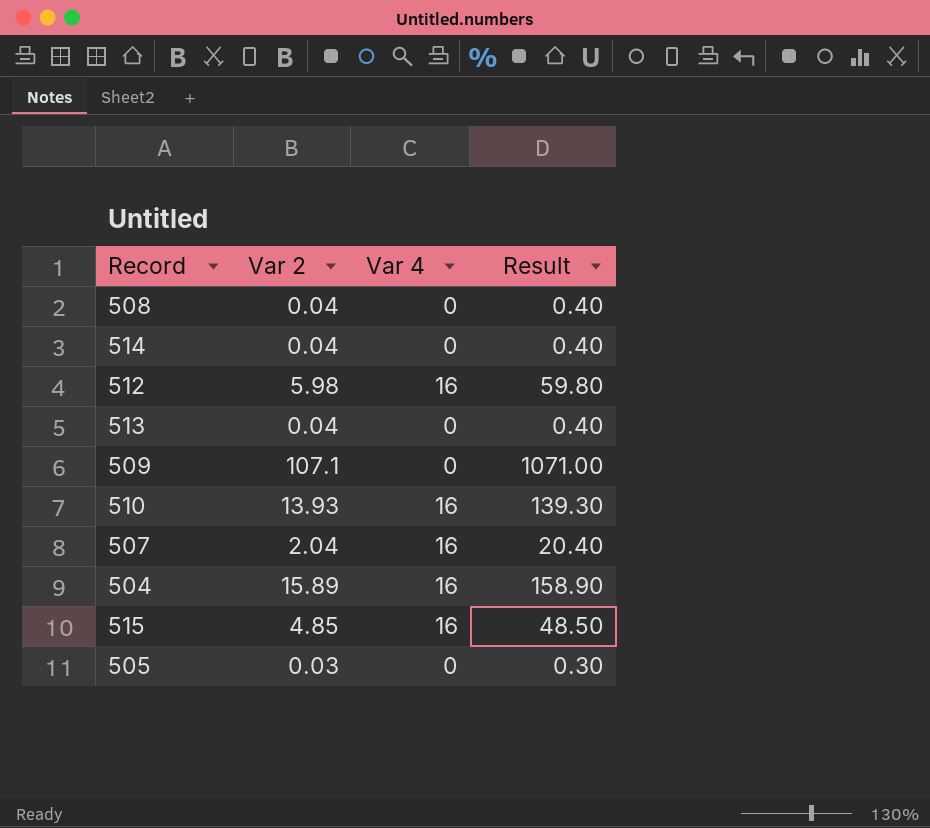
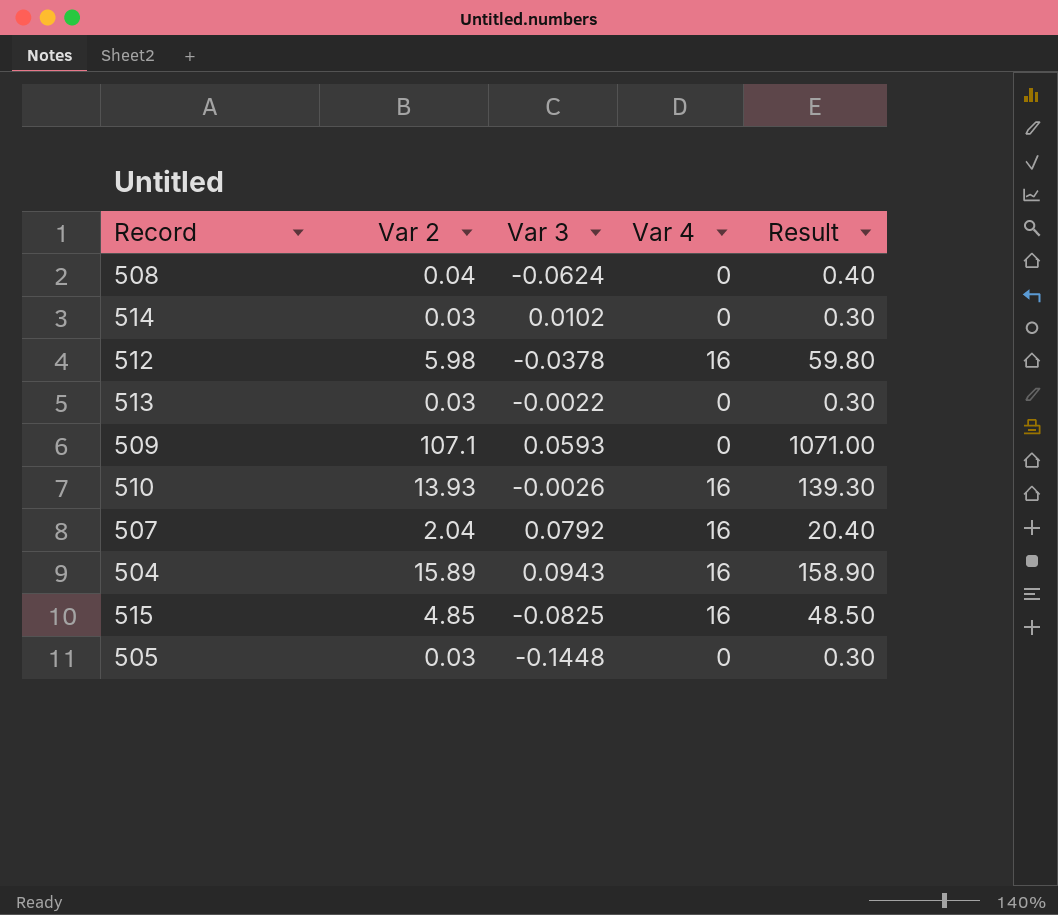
column Var 3 | position: none -> 3
514 | Var 2: 0.04 -> 0.03
514 | Result: 0.40 -> 0.30
513 | Var 2: 0.04 -> 0.03
513 | Result: 0.40 -> 0.30

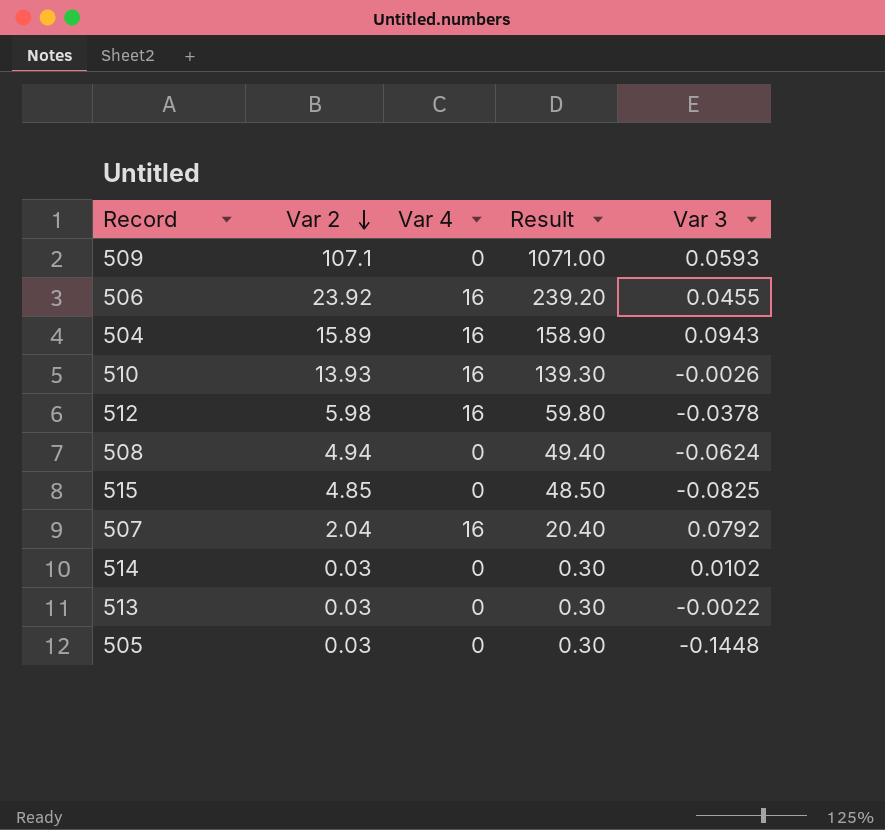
row order: none -> Var 2 descending
column Var 3 | position: 3 -> 5
row 506: none -> 23.92 | 16 | 239.20 | 0.0455
508 | Var 2: 0.04 -> 4.94
508 | Result: 0.40 -> 49.40
515 | Var 4: 16 -> 0

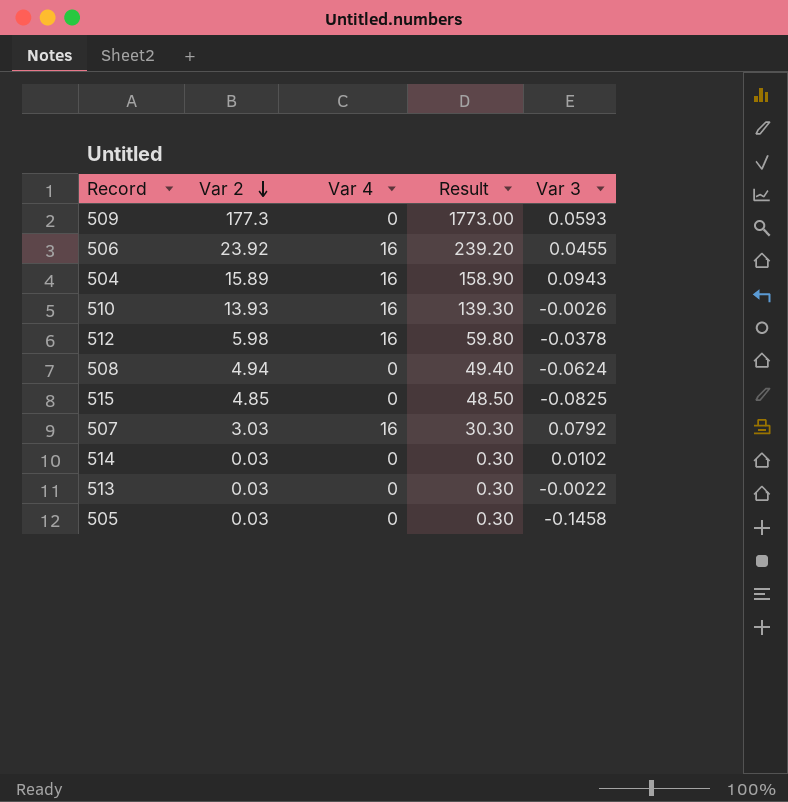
509 | Var 2: 107.1 -> 177.3
509 | Result: 1071.00 -> 1773.00
507 | Var 2: 2.04 -> 3.03
507 | Result: 20.40 -> 30.30
505 | Var 3: -0.1448 -> -0.1458

